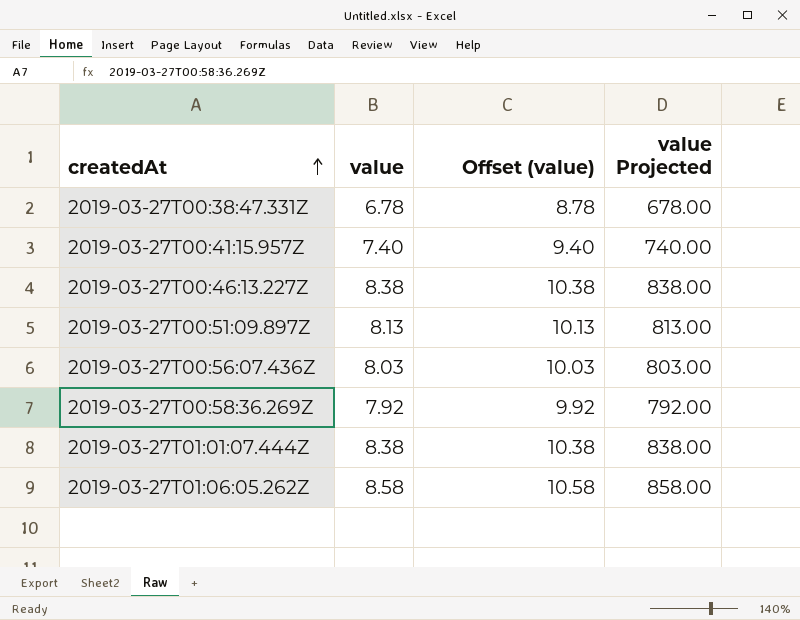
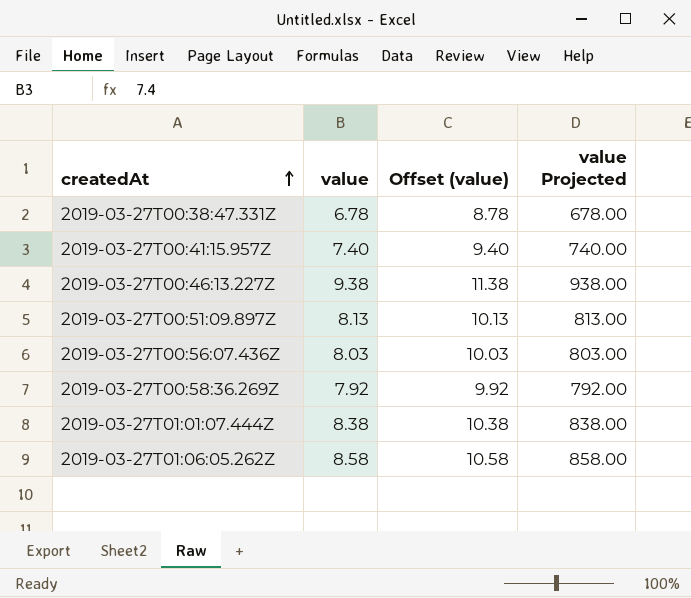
2019-03-27T00:46:13.227Z | value: 8.38 -> 9.38
2019-03-27T00:46:13.227Z | Offset (value): 10.38 -> 11.38
2019-03-27T00:46:13.227Z | value Projected: 838.00 -> 938.00

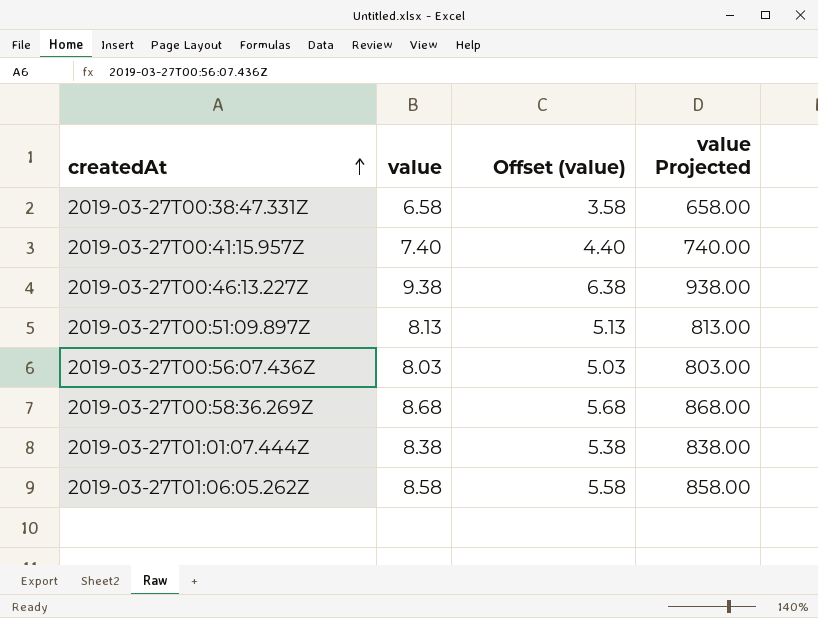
column Offset (value) | formula: [value] + 2 -> [value] - 3
2019-03-27T00:38:47.331Z | value: 6.78 -> 6.58
2019-03-27T00:38:47.331Z | value Projected: 678.00 -> 658.00
2019-03-27T00:58:36.269Z | value: 7.92 -> 8.68
2019-03-27T00:58:36.269Z | value Projected: 792.00 -> 868.00

